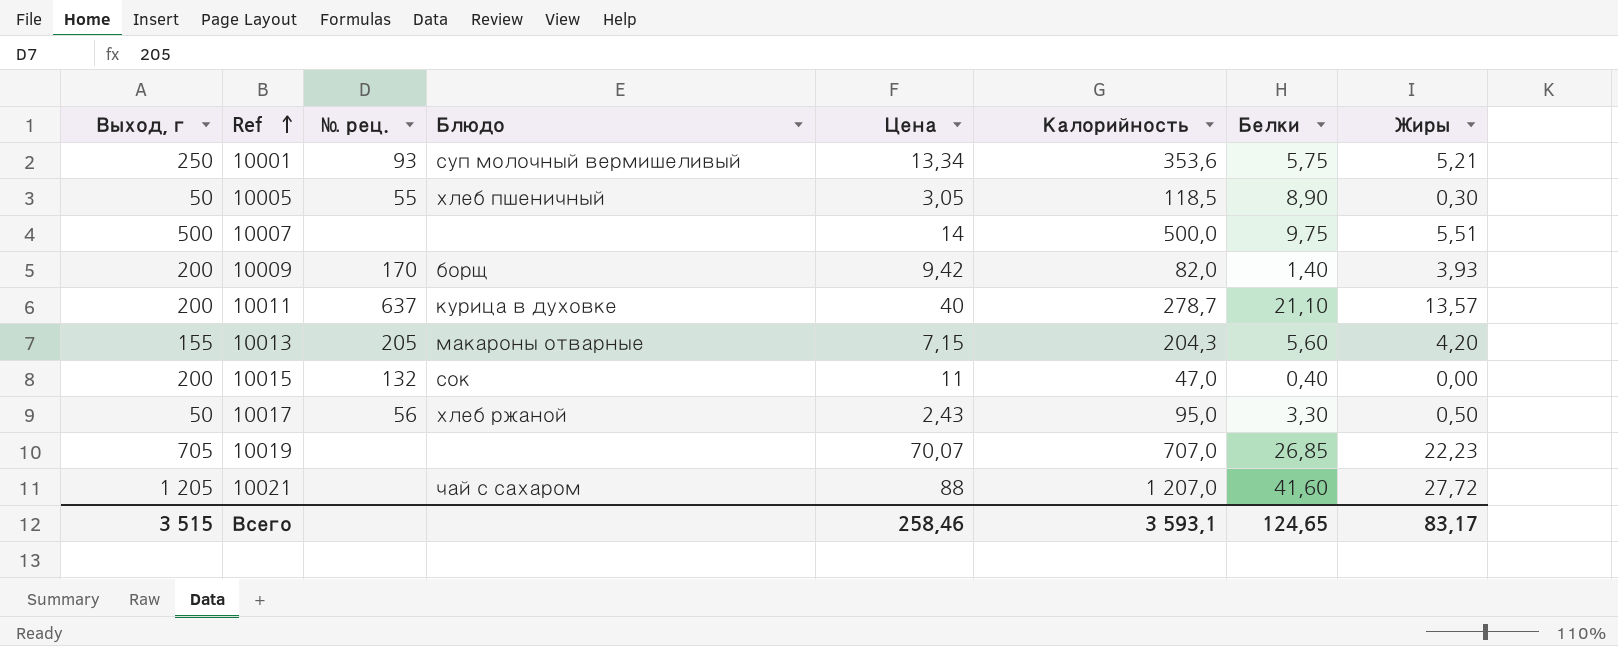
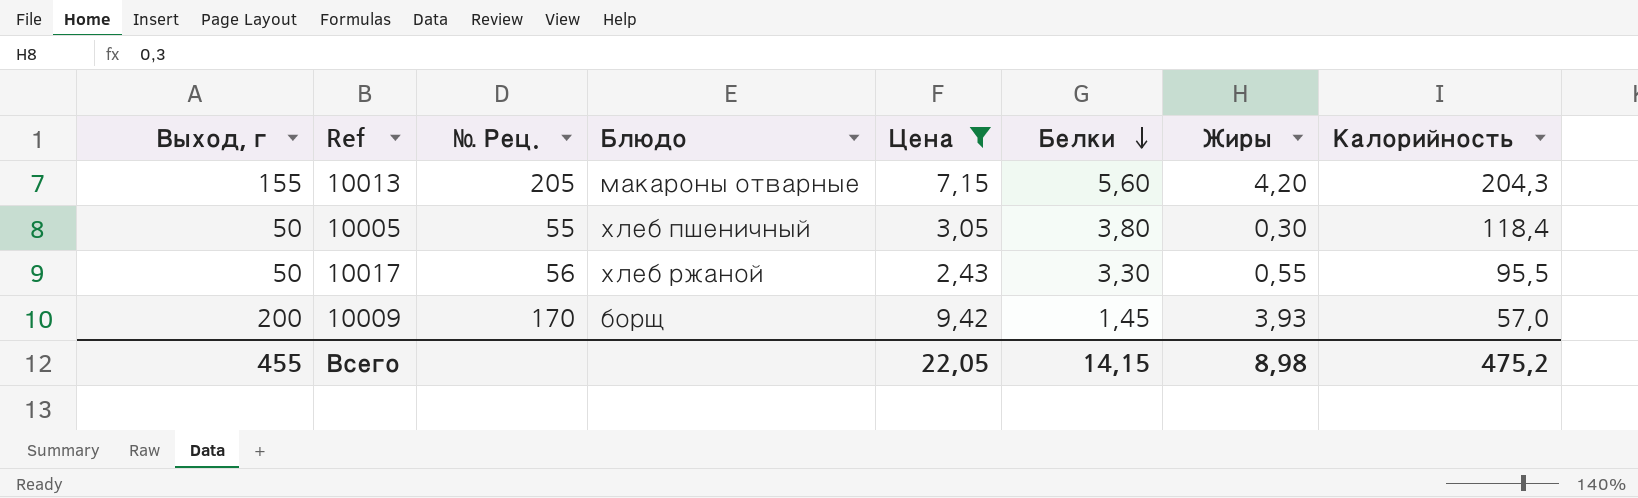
filter: none -> Цена <= 9,42
row order: Ref ascending -> Белки descending
column name: № рец. -> № Рец.
column Калорийность | position: 6 -> 8
10005 | Белки: 8,90 -> 3,80
10005 | Калорийность: 118,5 -> 118,4
10017 | Жиры: 0,50 -> 0,55
10017 | Калорийность: 95,0 -> 95,5
10009 | Белки: 1,40 -> 1,45
10009 | Калорийность: 82,0 -> 57,0
Всего | Выход, г: 3 515 -> 455
Всего | Цена: 258,46 -> 22,05
Всего | Белки: 124,65 -> 14,15
Всего | Жиры: 83,17 -> 8,98
Всего | Калорийность: 3 593,1 -> 475,2

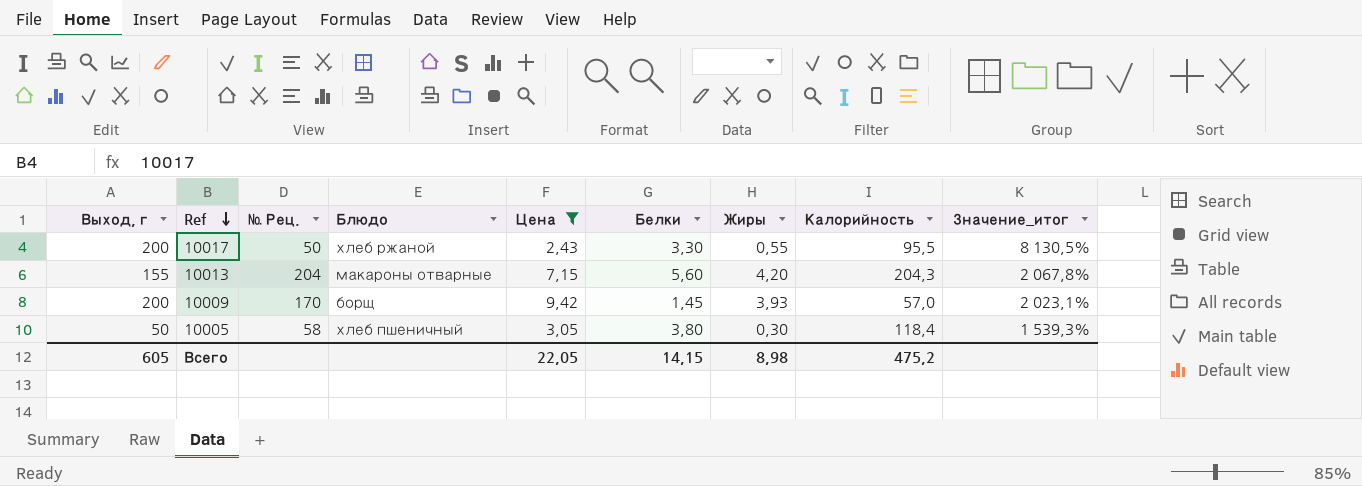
row order: Белки descending -> Ref descending
column Значение_итог | formula: none -> ([Выход, г] - [Цена]) / [Цена]
10017 | Выход, г: 50 -> 200
10017 | № Рец.: 56 -> 50
10013 | № Рец.: 205 -> 204
10005 | № Рец.: 55 -> 58
Всего | Выход, г: 455 -> 605

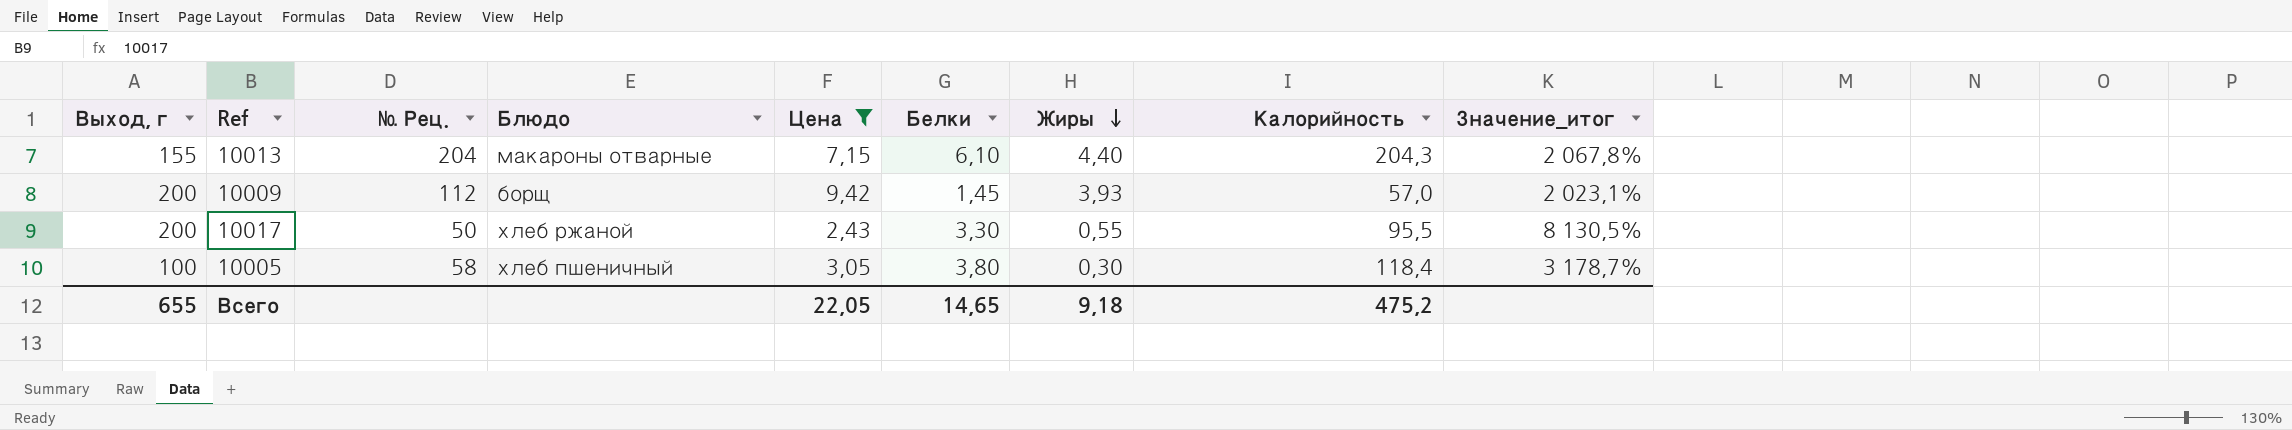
row order: Ref descending -> Жиры descending
10013 | Белки: 5,60 -> 6,10
10013 | Жиры: 4,20 -> 4,40
10009 | № Рец.: 170 -> 112
10005 | Выход, г: 50 -> 100
10005 | Значение_итог: 1 539,3% -> 3 178,7%
Всего | Выход, г: 605 -> 655
Всего | Белки: 14,15 -> 14,65
Всего | Жиры: 8,98 -> 9,18

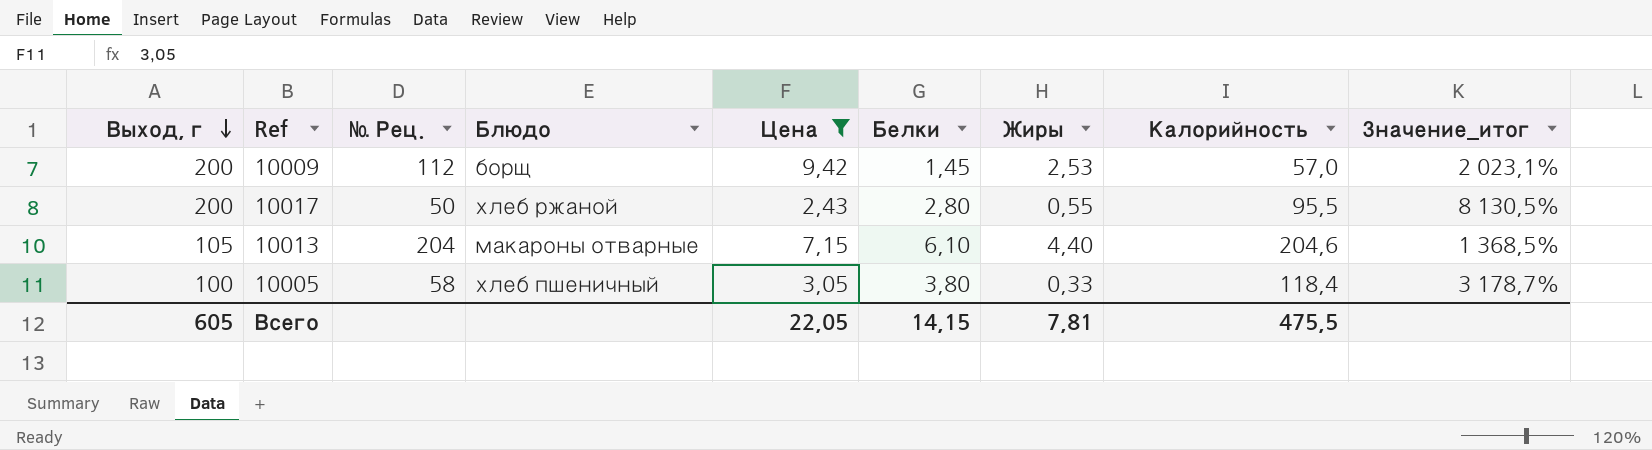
row order: Жиры descending -> Выход, г descending
10009 | Жиры: 3,93 -> 2,53
10017 | Белки: 3,30 -> 2,80
10013 | Выход, г: 155 -> 105
10013 | Калорийность: 204,3 -> 204,6
10013 | Значение_итог: 2 067,8% -> 1 368,5%
10005 | Жиры: 0,30 -> 0,33
Всего | Выход, г: 655 -> 605
Всего | Белки: 14,65 -> 14,15
Всего | Жиры: 9,18 -> 7,81
Всего | Калорийность: 475,2 -> 475,5

